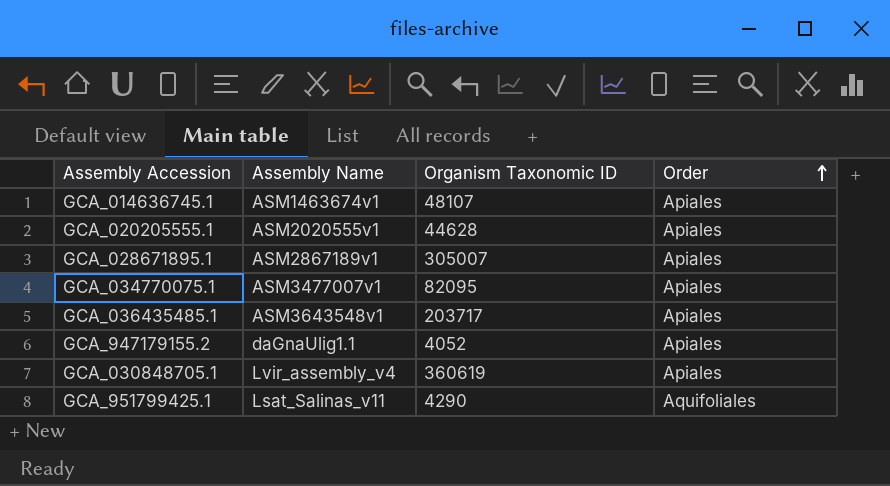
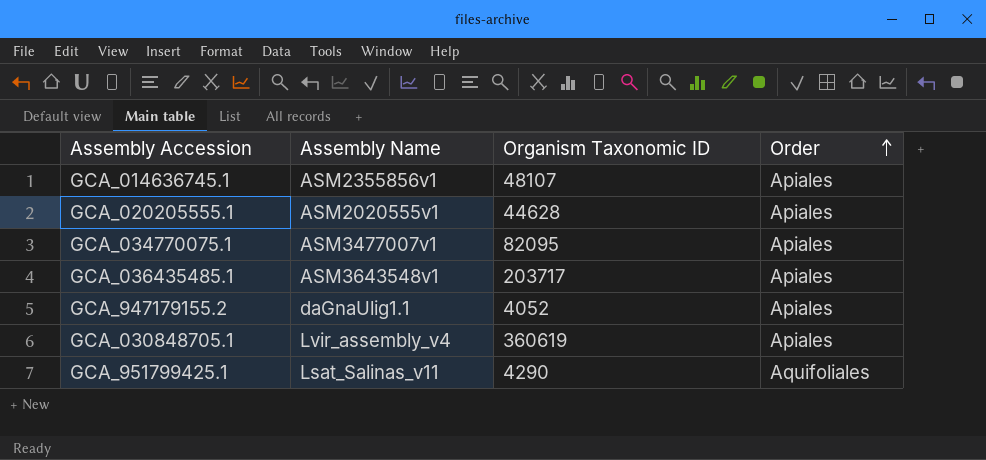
row GCA_028671895.1: ASM2867189v1 | 305007 | Apiales -> none
GCA_014636745.1 | Assembly Name: ASM1463674v1 -> ASM2355856v1

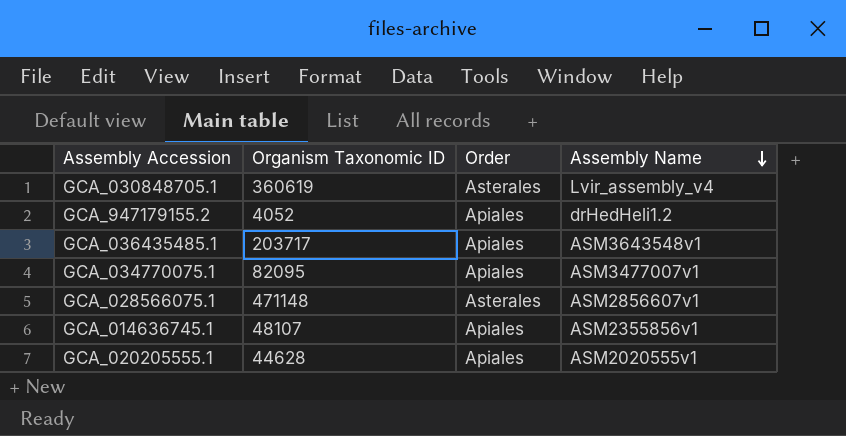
row order: Order ascending -> Assembly Name descending
column Assembly Name | position: 2 -> 4
row GCA_951799425.1: Lsat_Salinas_v11 | 4290 | Aquifoliales -> none
GCA_030848705.1 | Order: Apiales -> Asterales
GCA_947179155.2 | Assembly Name: daGnaUlig1.1 -> drHedHeli1.2
row GCA_028566075.1: none -> 471148 | Asterales | ASM2856607v1

